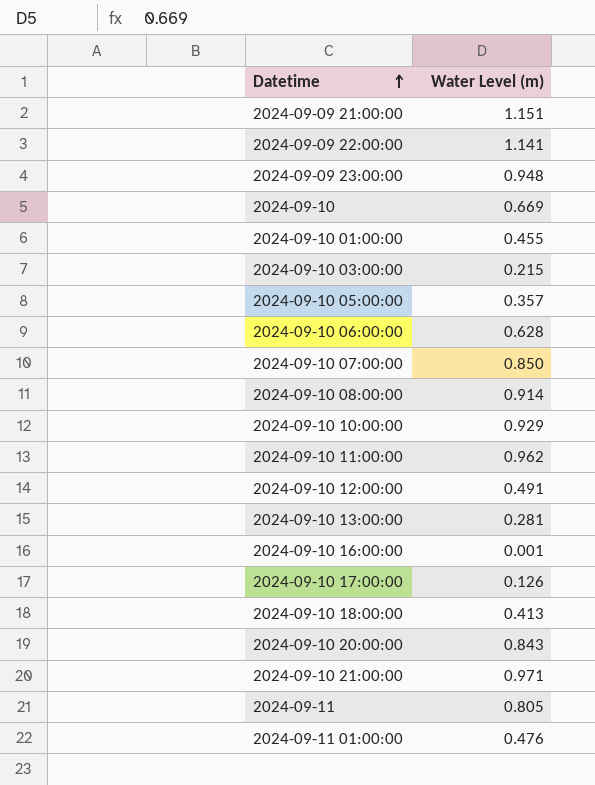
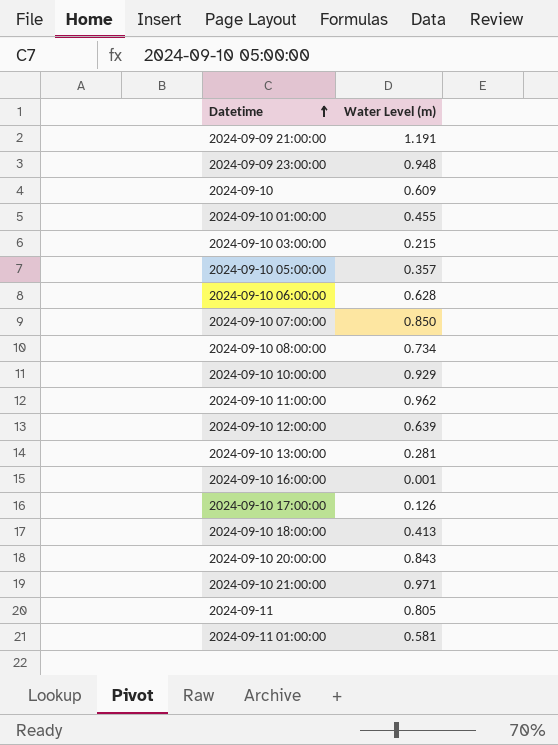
row 2024-09-09 22:00:00: 1.141 -> none
2024-09-09 21:00:00 | Water Level (m): 1.151 -> 1.191
2024-09-10 | Water Level (m): 0.669 -> 0.609
2024-09-10 08:00:00 | Water Level (m): 0.914 -> 0.734
2024-09-10 12:00:00 | Water Level (m): 0.491 -> 0.639
2024-09-11 01:00:00 | Water Level (m): 0.476 -> 0.581

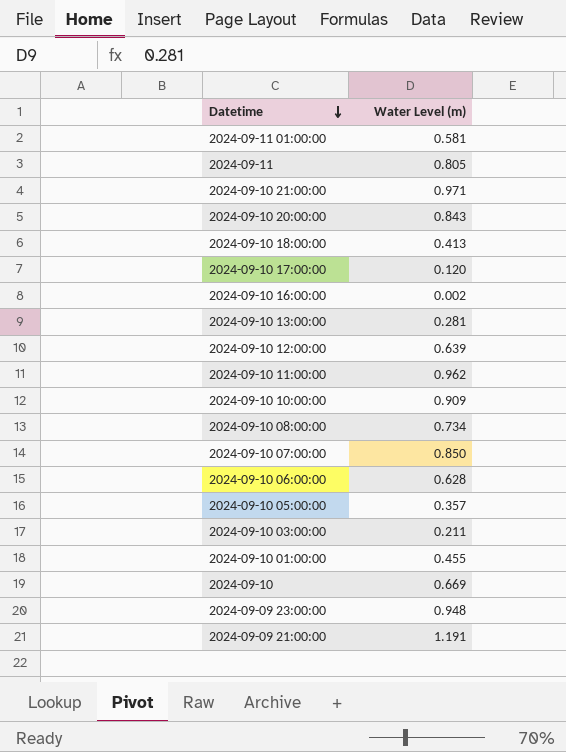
row order: Datetime ascending -> Datetime descending
2024-09-10 17:00:00 | Water Level (m): 0.126 -> 0.120
2024-09-10 16:00:00 | Water Level (m): 0.001 -> 0.002
2024-09-10 10:00:00 | Water Level (m): 0.929 -> 0.909
2024-09-10 03:00:00 | Water Level (m): 0.215 -> 0.211
2024-09-10 | Water Level (m): 0.609 -> 0.669

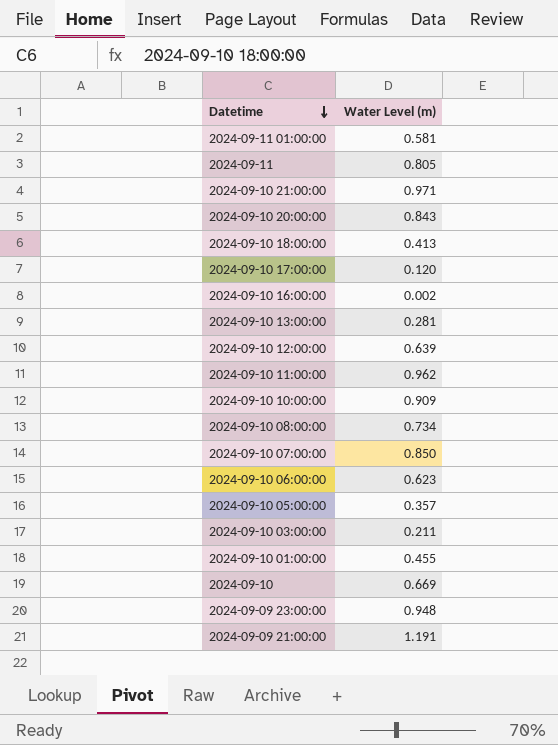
2024-09-10 06:00:00 | Water Level (m): 0.628 -> 0.623

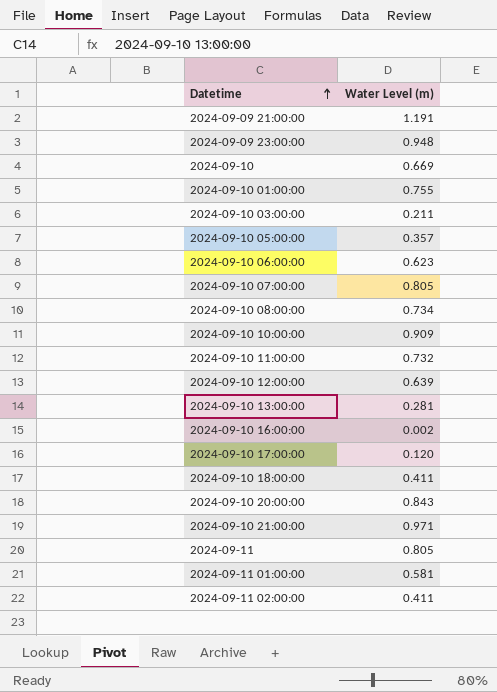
row order: Datetime descending -> Datetime ascending
2024-09-10 01:00:00 | Water Level (m): 0.455 -> 0.755
2024-09-10 07:00:00 | Water Level (m): 0.850 -> 0.805
2024-09-10 11:00:00 | Water Level (m): 0.962 -> 0.732
2024-09-10 18:00:00 | Water Level (m): 0.413 -> 0.411
row 2024-09-11 02:00:00: none -> 0.411

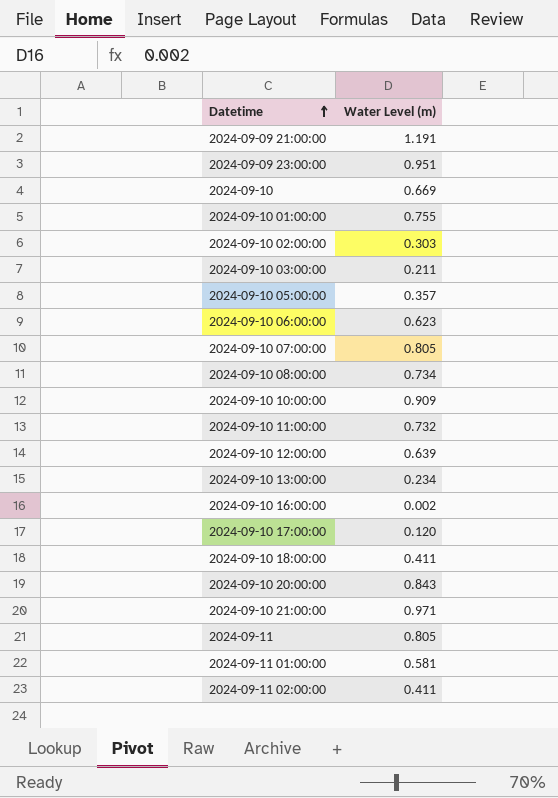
2024-09-09 23:00:00 | Water Level (m): 0.948 -> 0.951
row 2024-09-10 02:00:00: none -> 0.303
2024-09-10 13:00:00 | Water Level (m): 0.281 -> 0.234

